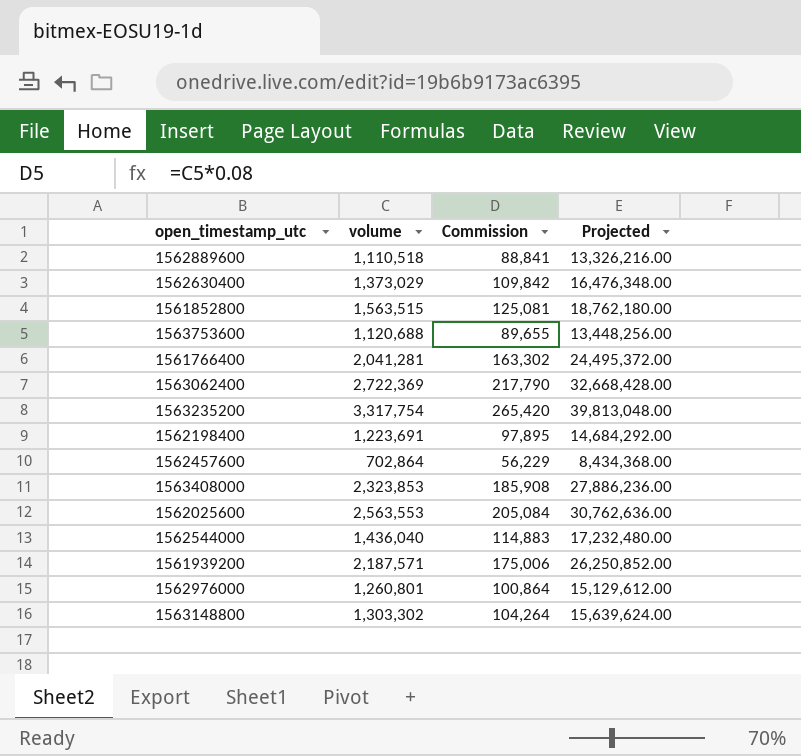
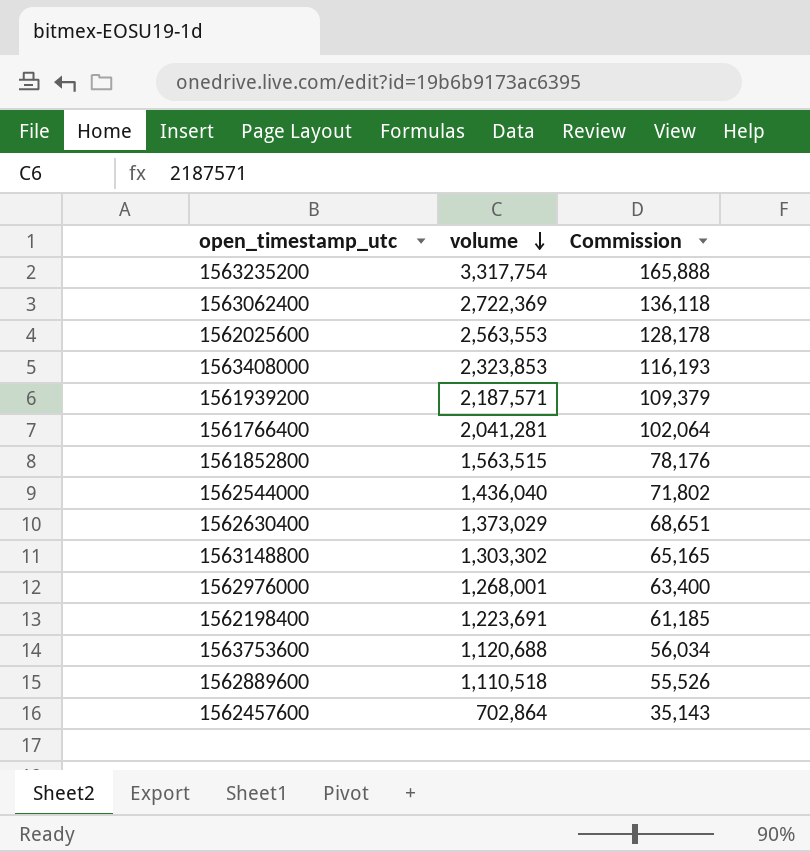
row order: none -> volume descending
column Projected | formula: [volume] * 12 -> none
column Commission | formula: [volume] * 0.08 -> [volume] * 0.05
1562976000 | volume: 1,260,801 -> 1,268,001

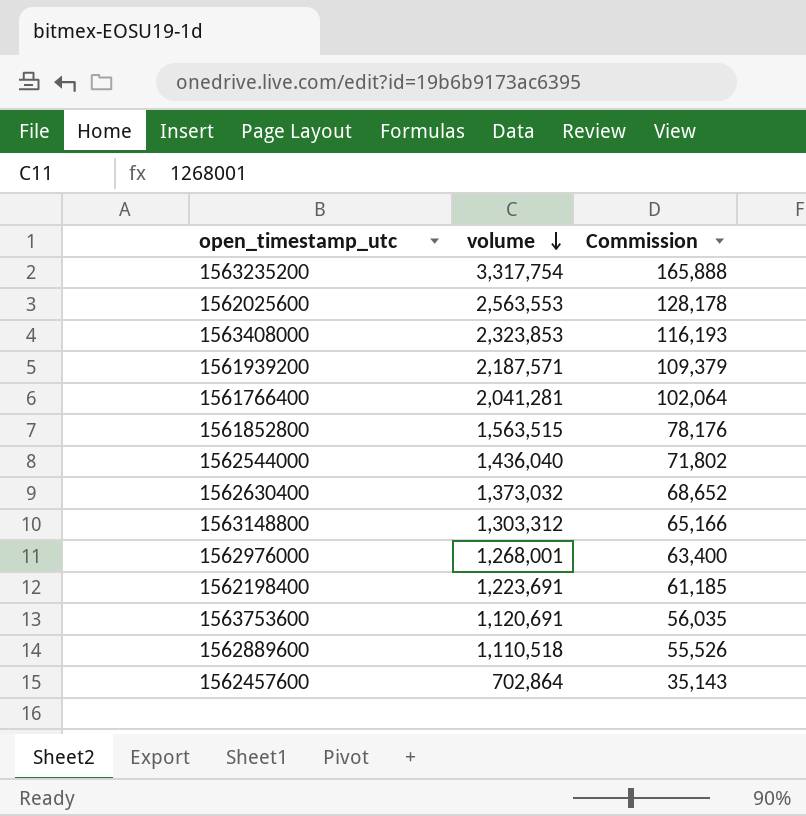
row 1563062400: 2,722,369 | 136,118 -> none
1562630400 | volume: 1,373,029 -> 1,373,032
1562630400 | Commission: 68,651 -> 68,652
1563148800 | volume: 1,303,302 -> 1,303,312
1563148800 | Commission: 65,165 -> 65,166
1563753600 | volume: 1,120,688 -> 1,120,691
1563753600 | Commission: 56,034 -> 56,035

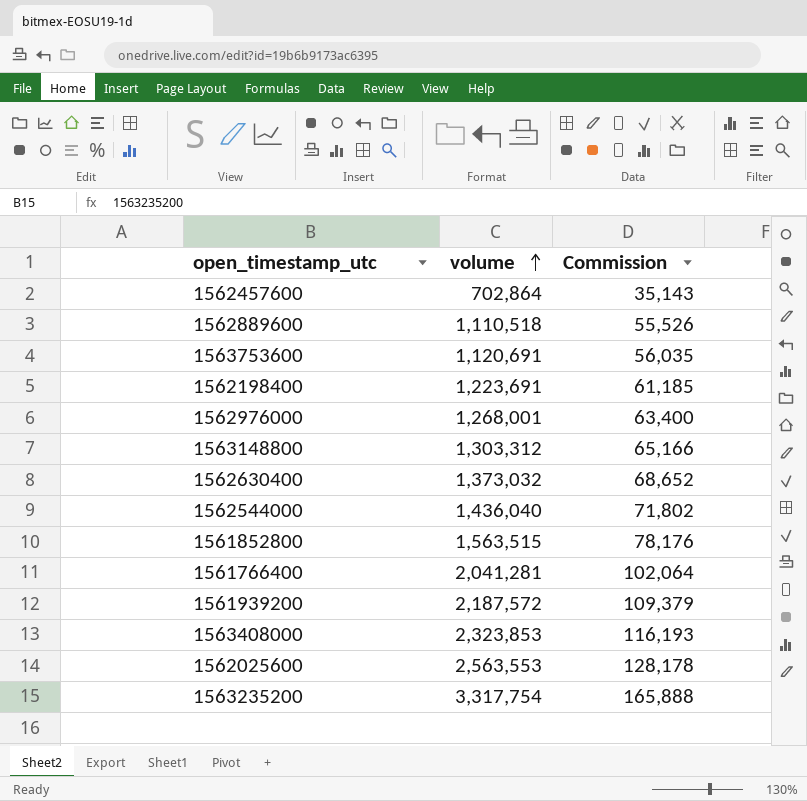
row order: volume descending -> volume ascending
1561939200 | volume: 2,187,571 -> 2,187,572

